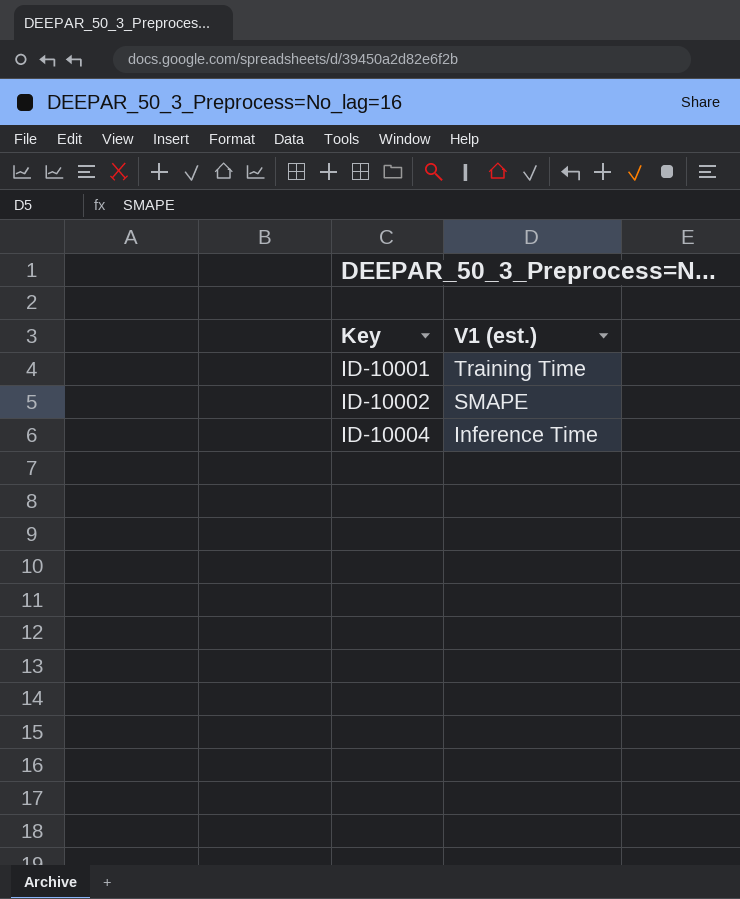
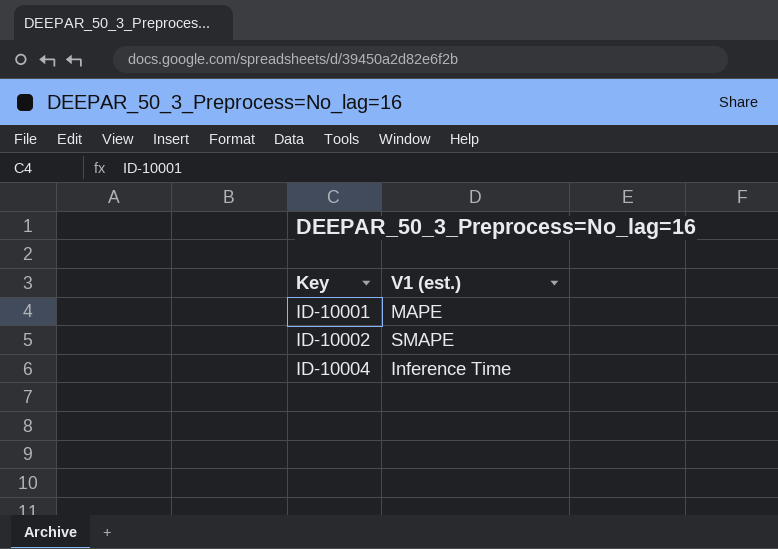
ID-10001 | V1 (est.): Training Time -> MAPE

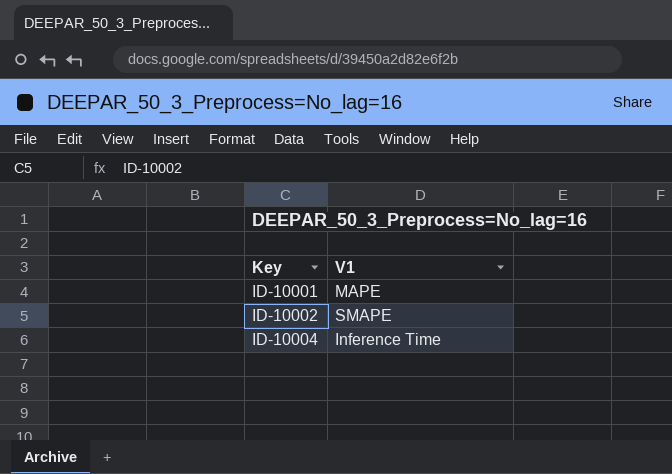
column name: V1 (est.) -> V1

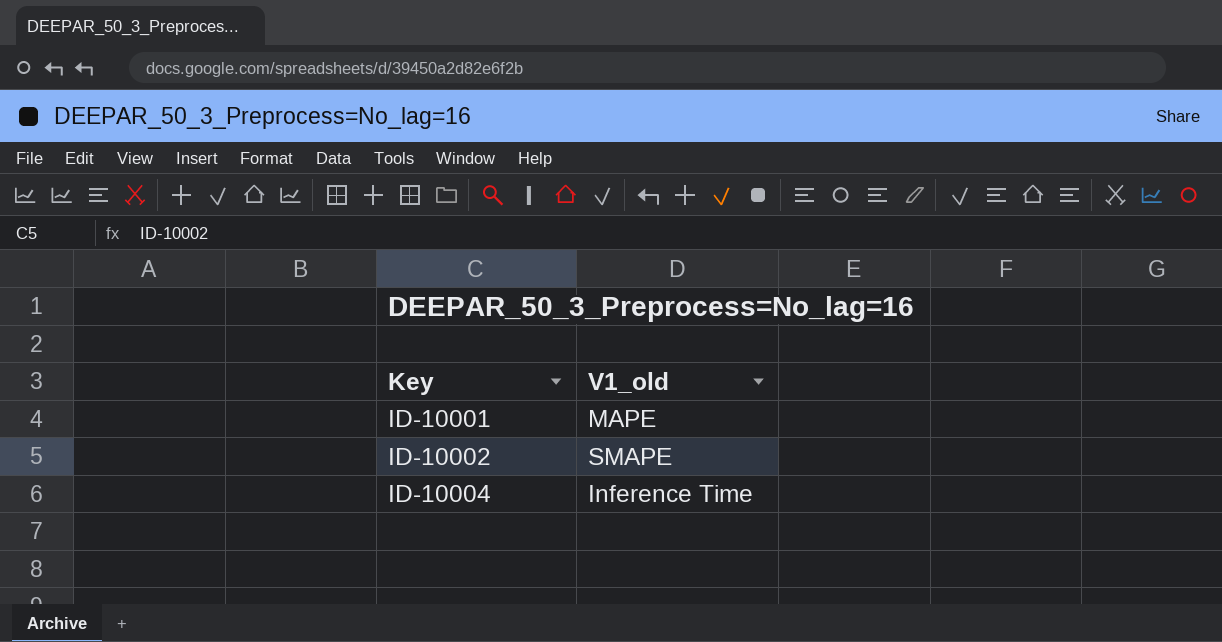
column name: V1 -> V1_old

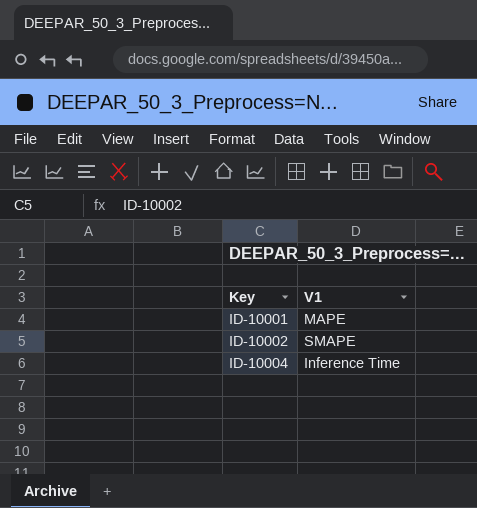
column name: V1_old -> V1

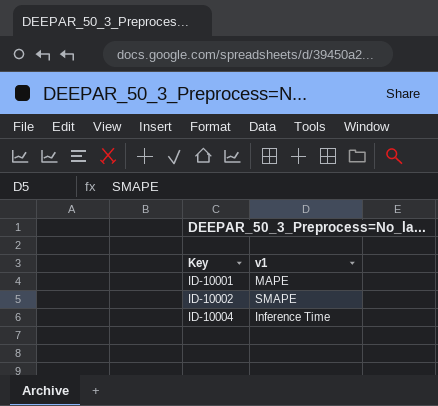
column name: V1 -> v1

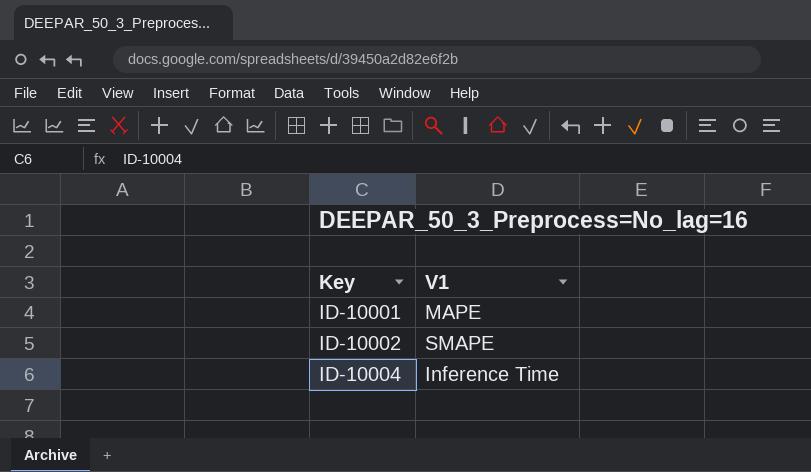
column name: v1 -> V1

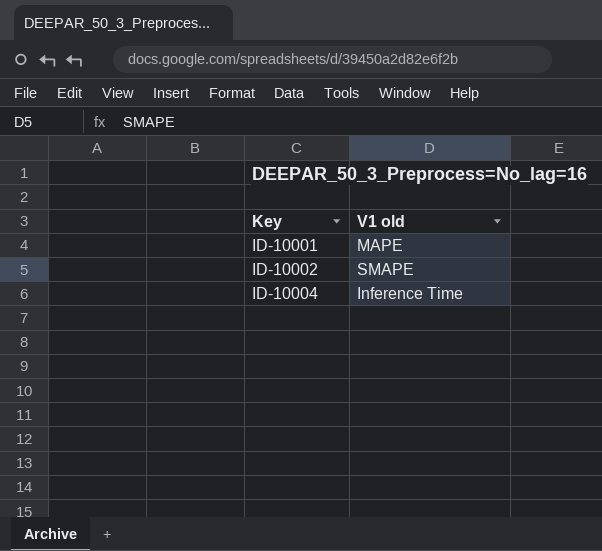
column name: V1 -> V1 old

